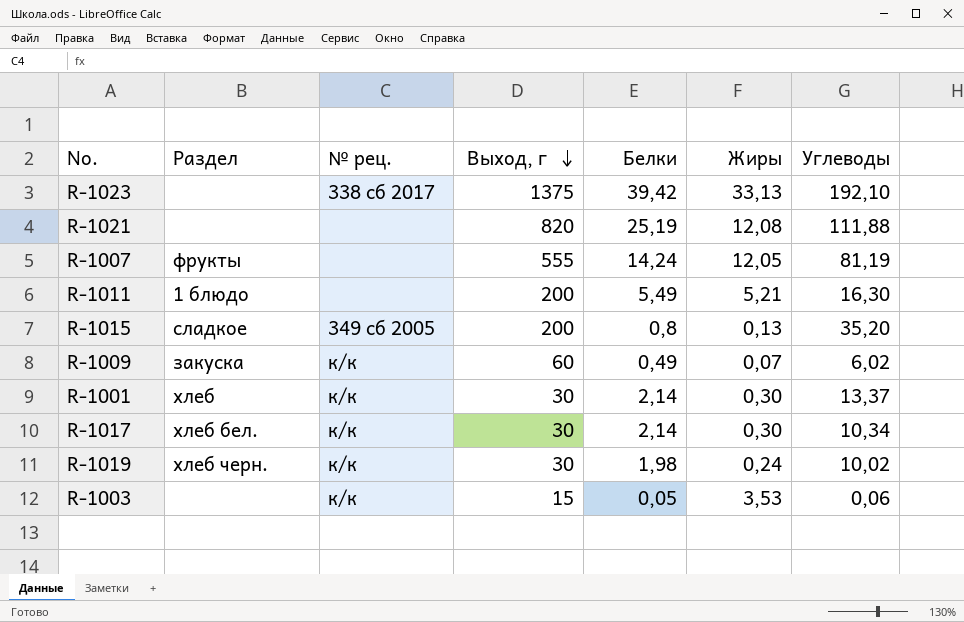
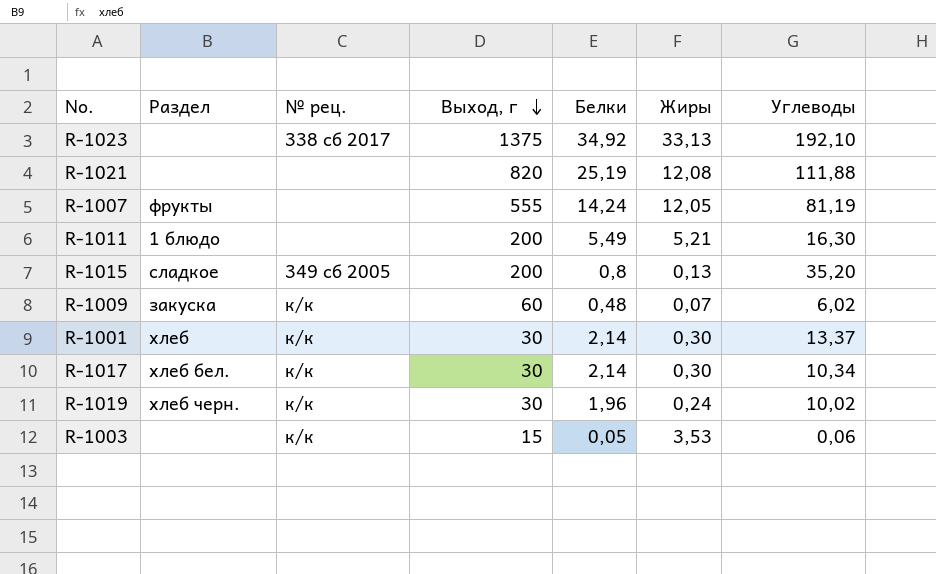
R-1023 | Белки: 39,42 -> 34,92
R-1009 | Белки: 0,49 -> 0,48
R-1019 | Белки: 1,98 -> 1,96

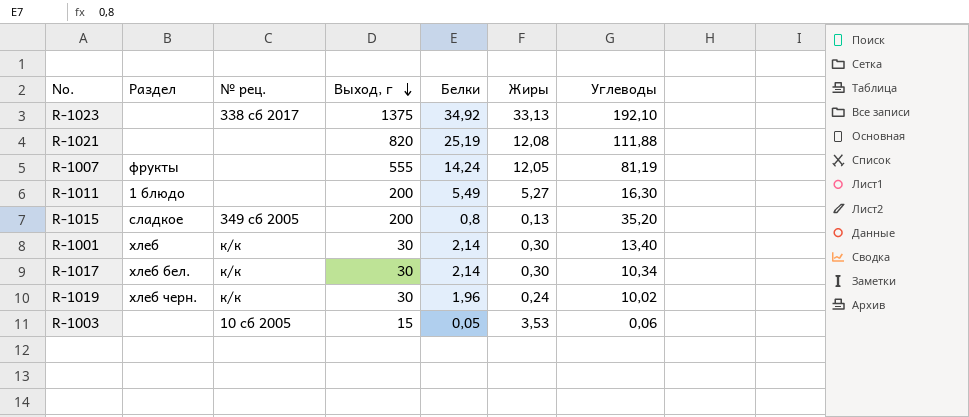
row R-1009: закуска | к/к | 60 | 0,48 | 0,07 | 6,02 -> none
R-1011 | Жиры: 5,21 -> 5,27
R-1001 | Углеводы: 13,37 -> 13,40
R-1003 | № рец.: к/к -> 10 сб 2005

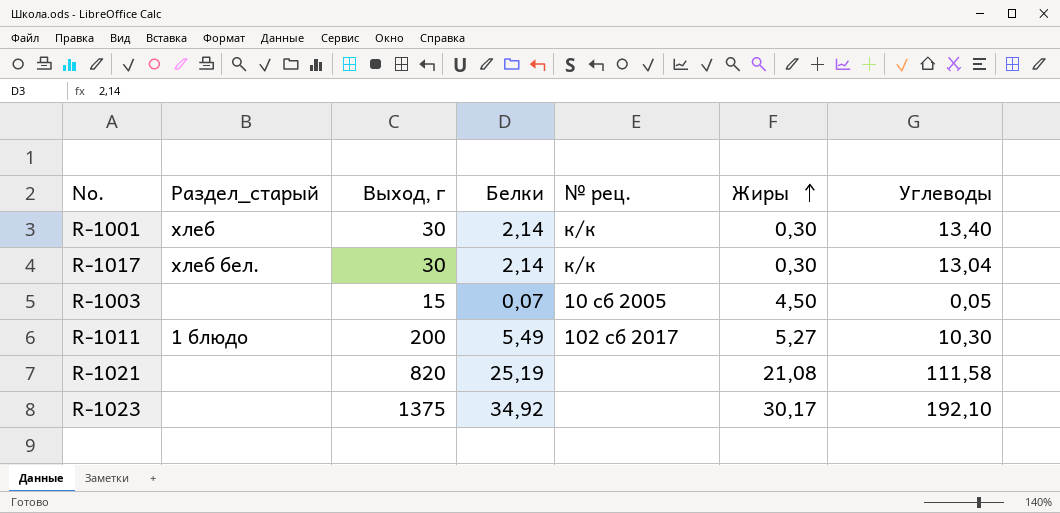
row order: Выход, г descending -> Жиры ascending
column name: Раздел -> Раздел_старый
column № рец. | position: 3 -> 5
row R-1007: фрукты | none | 555 | 14,24 | 12,05 | 81,19 -> none
row R-1015: сладкое | 349 сб 2005 | 200 | 0,8 | 0,13 | 35,20 -> none
row R-1019: хлеб черн. | к/к | 30 | 1,96 | 0,24 | 10,02 -> none
R-1017 | Углеводы: 10,34 -> 13,04
R-1003 | Белки: 0,05 -> 0,07
R-1003 | Жиры: 3,53 -> 4,50
R-1003 | Углеводы: 0,06 -> 0,05
R-1011 | № рец.: none -> 102 сб 2017
R-1011 | Углеводы: 16,30 -> 10,30
R-1021 | Жиры: 12,08 -> 21,08
R-1021 | Углеводы: 111,88 -> 111,58
R-1023 | № рец.: 338 сб 2017 -> none
R-1023 | Жиры: 33,13 -> 30,17

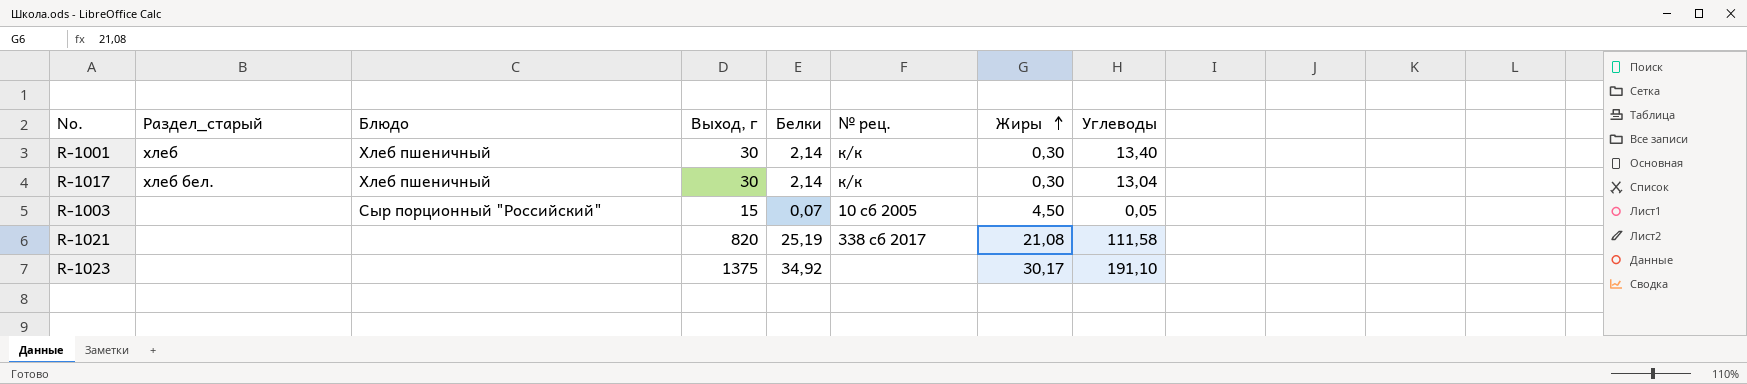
column Блюдо | position: none -> 3
row R-1011: 1 блюдо | 200 | 5,49 | 102 сб 2017 | 5,27 | 10,30 -> none
R-1021 | № рец.: none -> 338 сб 2017
R-1023 | Углеводы: 192,10 -> 191,10

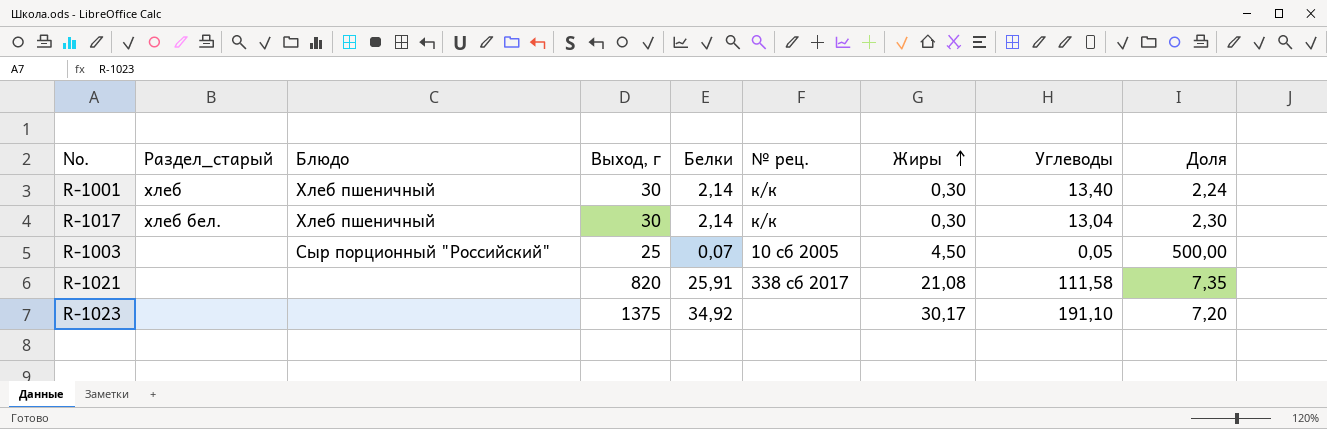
column Доля | formula: none -> [Выход, г] / [Углеводы]
R-1003 | Выход, г: 15 -> 25
R-1021 | Белки: 25,19 -> 25,91

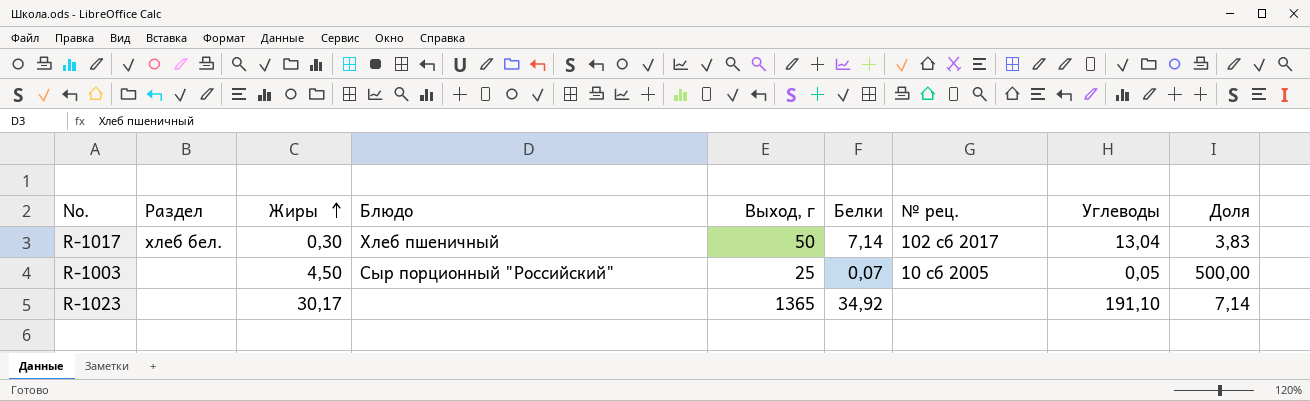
column name: Раздел_старый -> Раздел
column Жиры | position: 7 -> 3
row R-1001: хлеб | Хлеб пшеничный | 30 | 2,14 | к/к | 0,30 | 13,40 | 2,24 -> none
row R-1021: none | none | 820 | 25,91 | 338 сб 2017 | 21,08 | 111,58 | 7,35 -> none
R-1017 | Выход, г: 30 -> 50
R-1017 | Белки: 2,14 -> 7,14
R-1017 | № рец.: к/к -> 102 сб 2017
R-1017 | Доля: 2,30 -> 3,83
R-1023 | Выход, г: 1375 -> 1365
R-1023 | Доля: 7,20 -> 7,14

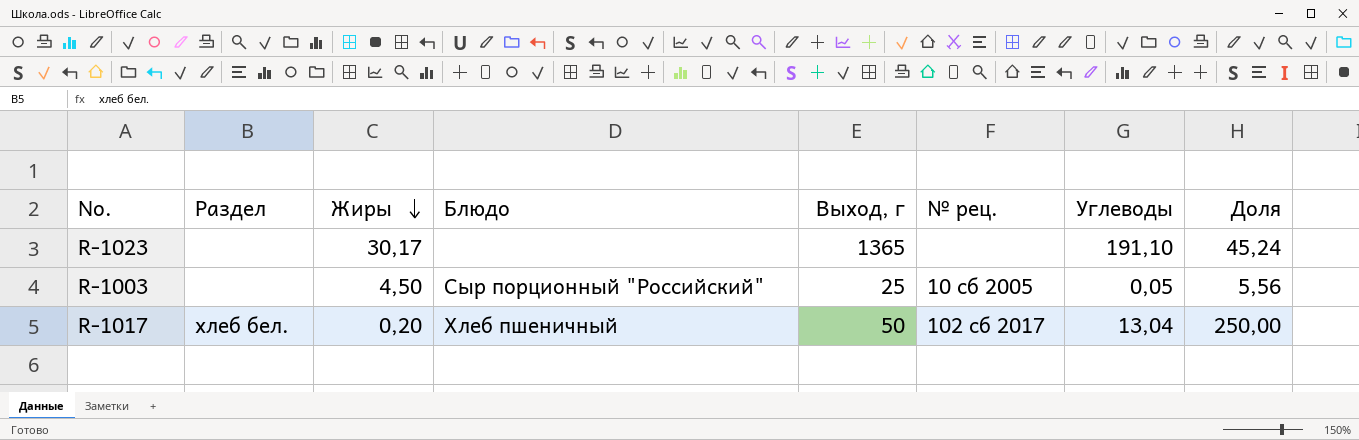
row order: Жиры ascending -> Жиры descending
column Белки | position: 6 -> none
column Доля | formula: [Выход, г] / [Углеводы] -> [Выход, г] / [Жиры]
R-1017 | Жиры: 0,30 -> 0,20

